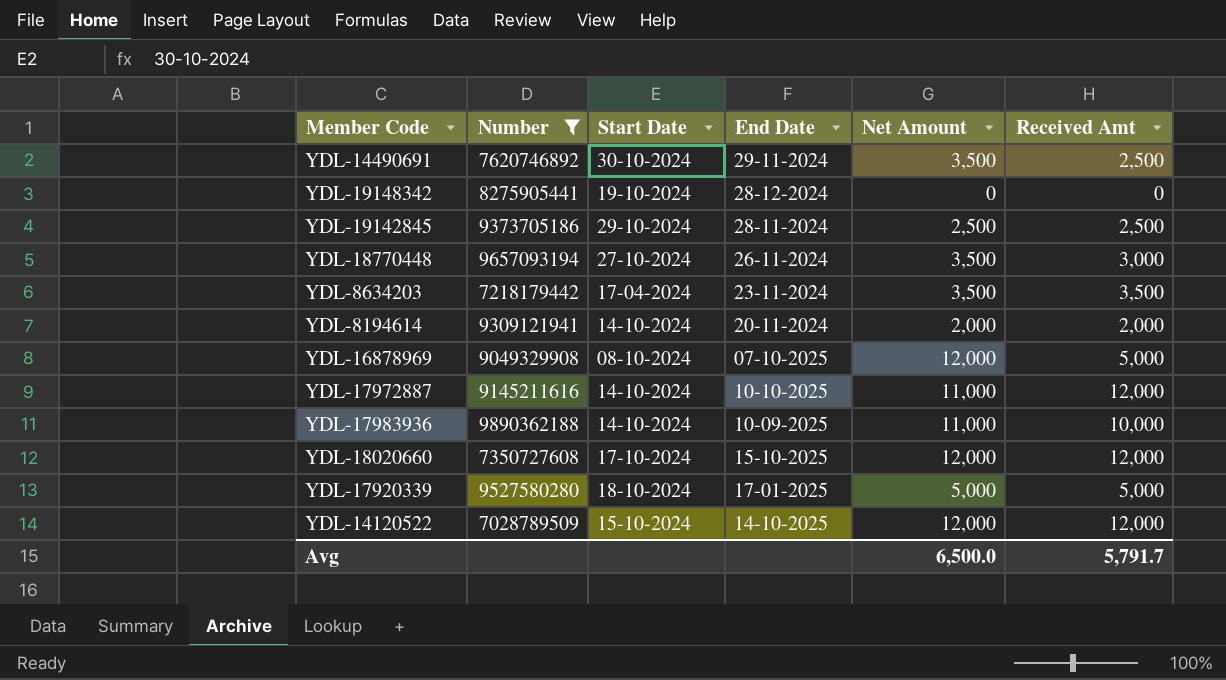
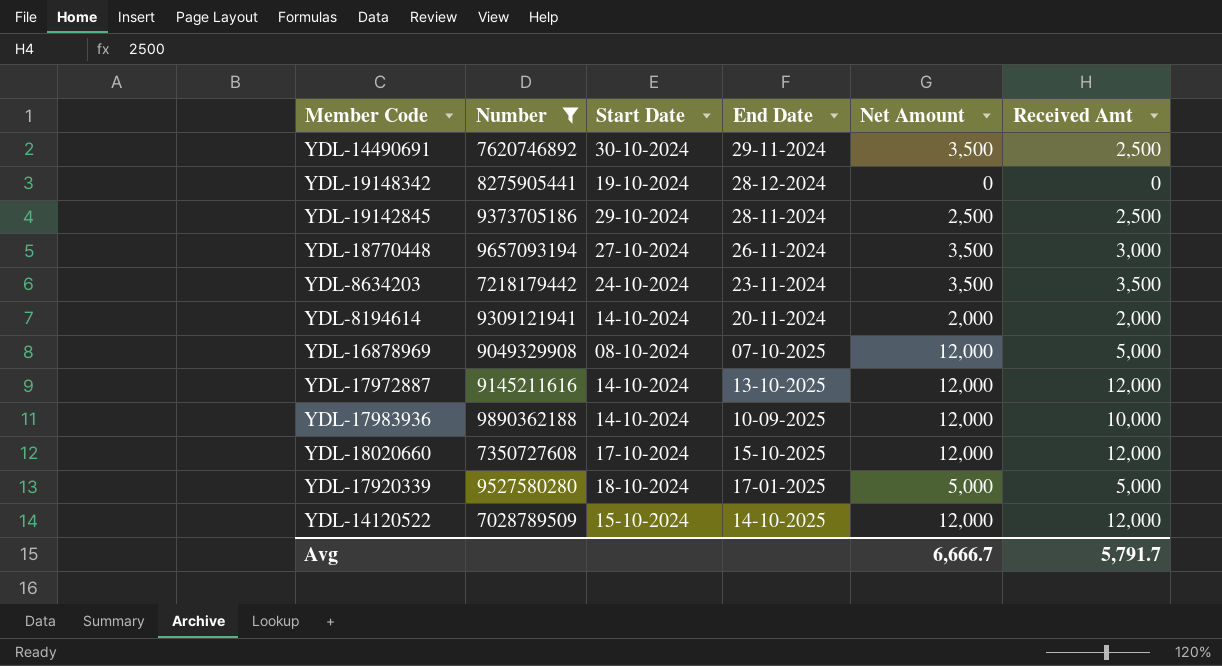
YDL-8634203 | Start Date: 17-04-2024 -> 24-10-2024
YDL-17972887 | End Date: 10-10-2025 -> 13-10-2025
YDL-17972887 | Net Amount: 11,000 -> 12,000
YDL-17983936 | Net Amount: 11,000 -> 12,000
Avg | Net Amount: 6,500.0 -> 6,666.7

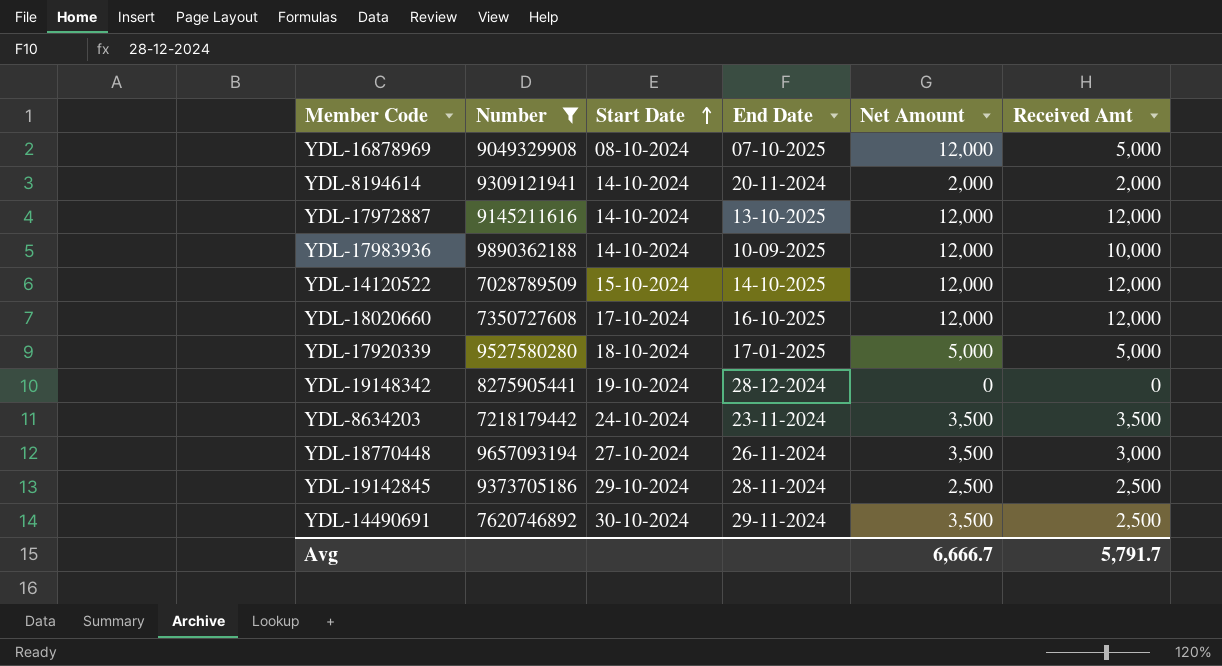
row order: none -> Start Date ascending
YDL-18020660 | End Date: 15-10-2025 -> 16-10-2025

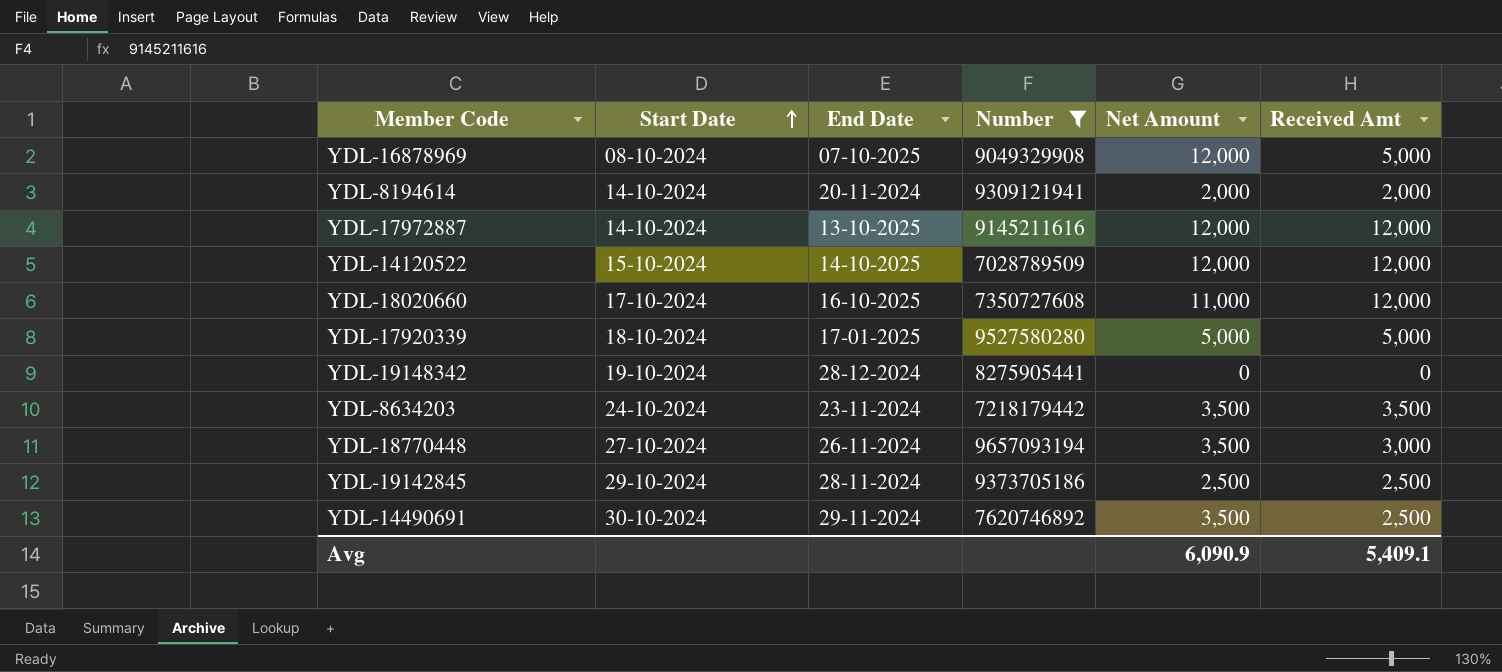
column Number | position: 2 -> 4
row YDL-17983936: 9890362188 | 14-10-2024 | 10-09-2025 | 12,000 | 10,000 -> none
YDL-18020660 | Net Amount: 12,000 -> 11,000
Avg | Net Amount: 6,666.7 -> 6,090.9
Avg | Received Amt: 5,791.7 -> 5,409.1

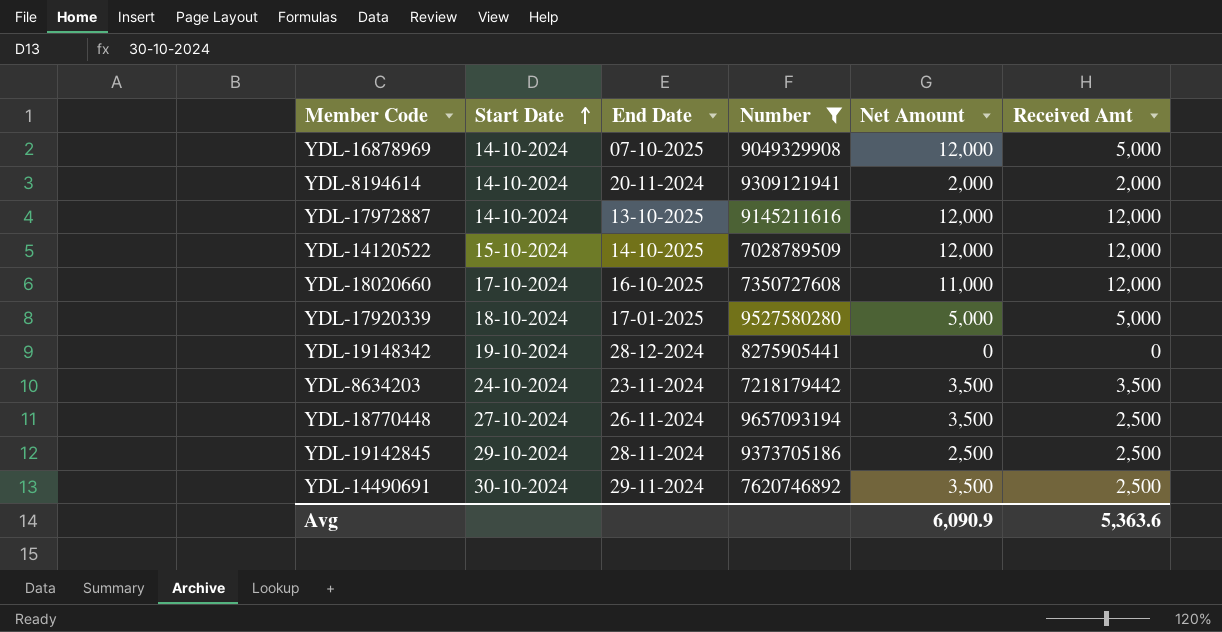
YDL-16878969 | Start Date: 08-10-2024 -> 14-10-2024
YDL-18770448 | Received Amt: 3,000 -> 2,500
Avg | Received Amt: 5,409.1 -> 5,363.6

